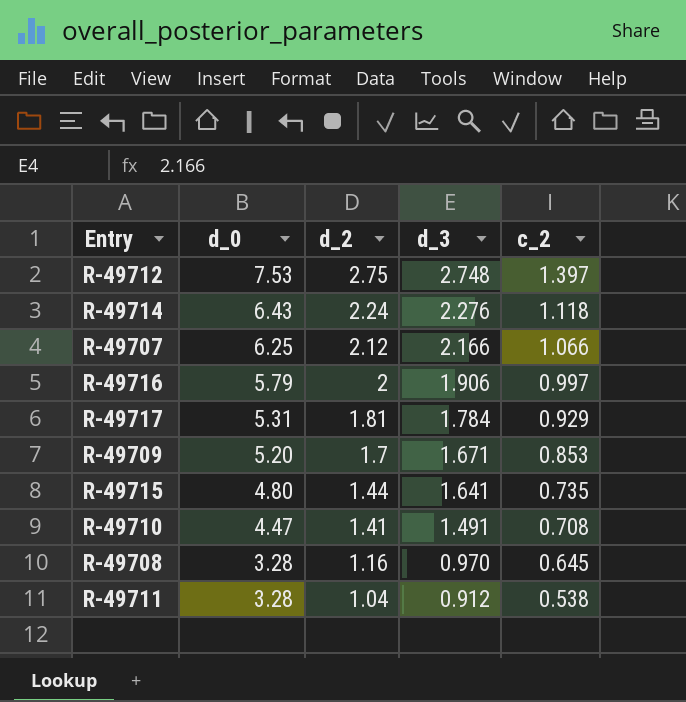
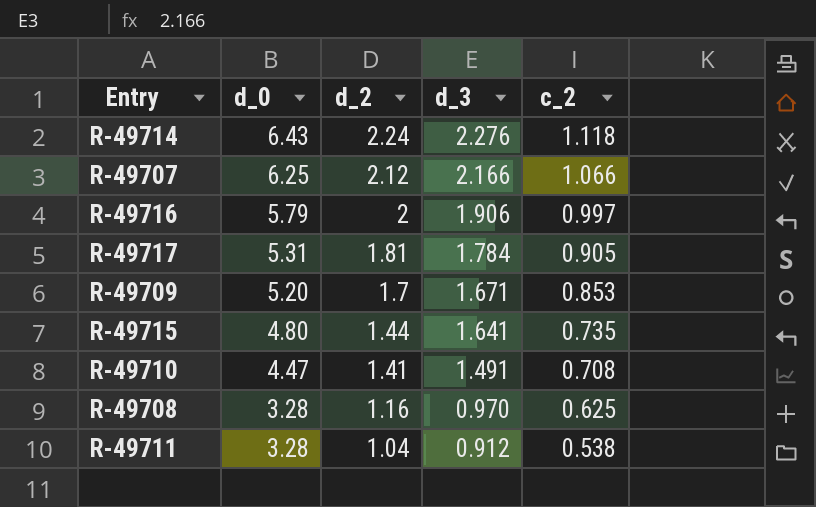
row R-49712: 7.53 | 2.75 | 2.748 | 1.397 -> none
R-49717 | c_2: 0.929 -> 0.905
R-49708 | c_2: 0.645 -> 0.625

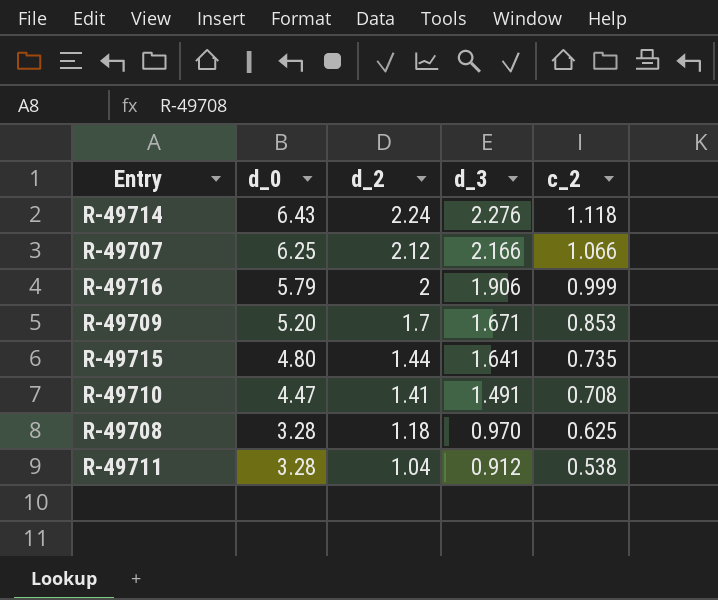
row R-49717: 5.31 | 1.81 | 1.784 | 0.905 -> none
R-49716 | c_2: 0.997 -> 0.999
R-49708 | d_2: 1.16 -> 1.18

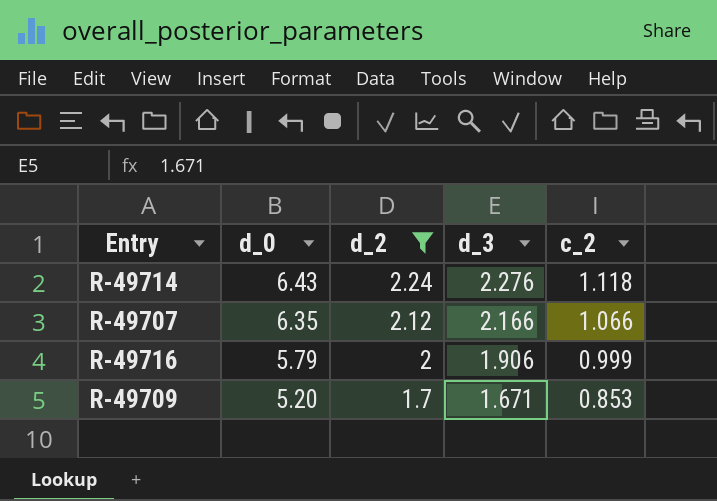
filter: none -> d_2 >= 1.7
R-49707 | d_0: 6.25 -> 6.35

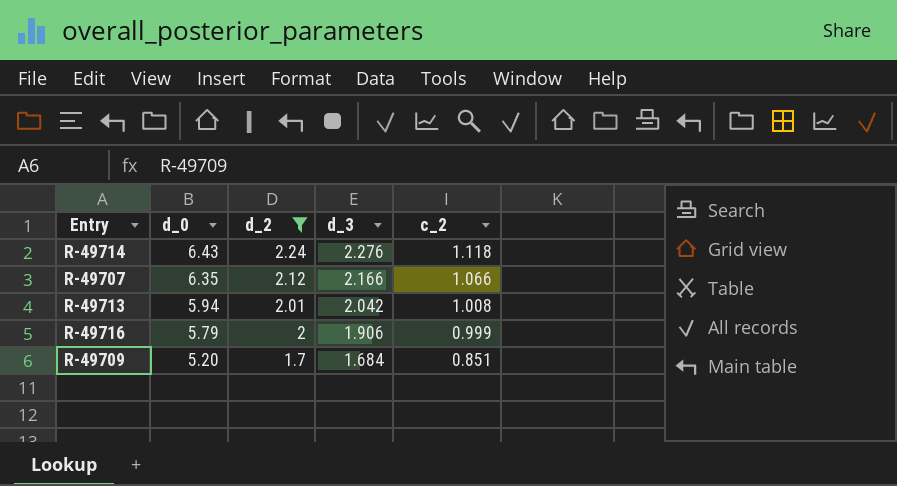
row R-49713: none -> 5.94 | 2.01 | 2.042 | 1.008
R-49709 | d_3: 1.671 -> 1.684
R-49709 | c_2: 0.853 -> 0.851

